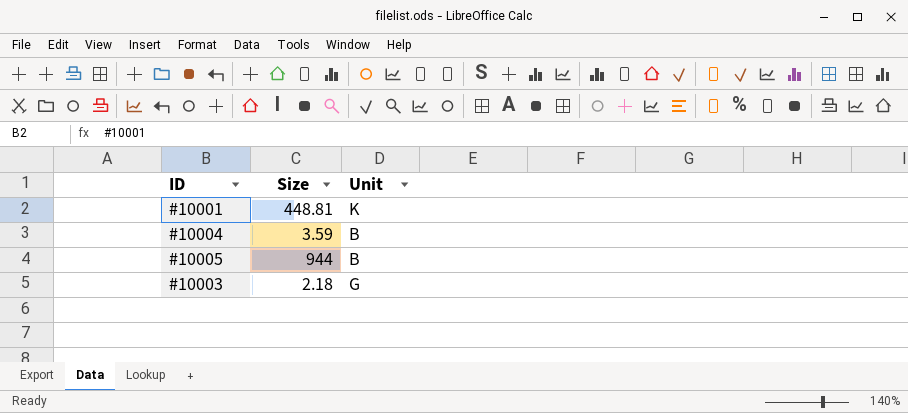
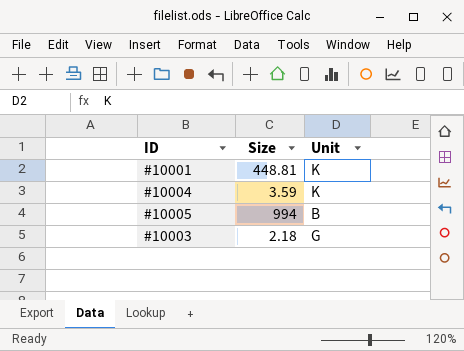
#10004 | Unit: B -> K
#10005 | Size: 944 -> 994

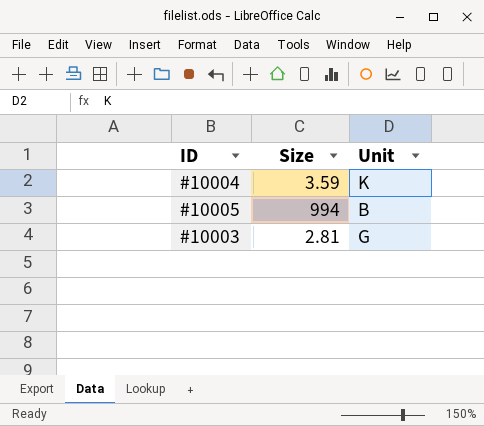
row #10001: 448.81 | K -> none
#10003 | Size: 2.18 -> 2.81

